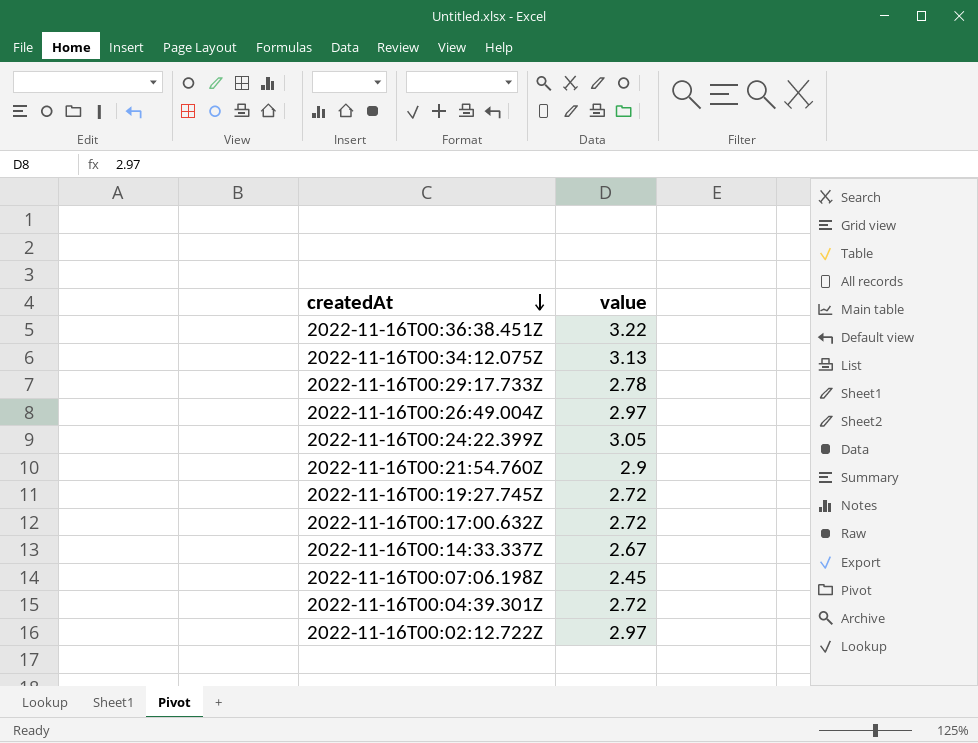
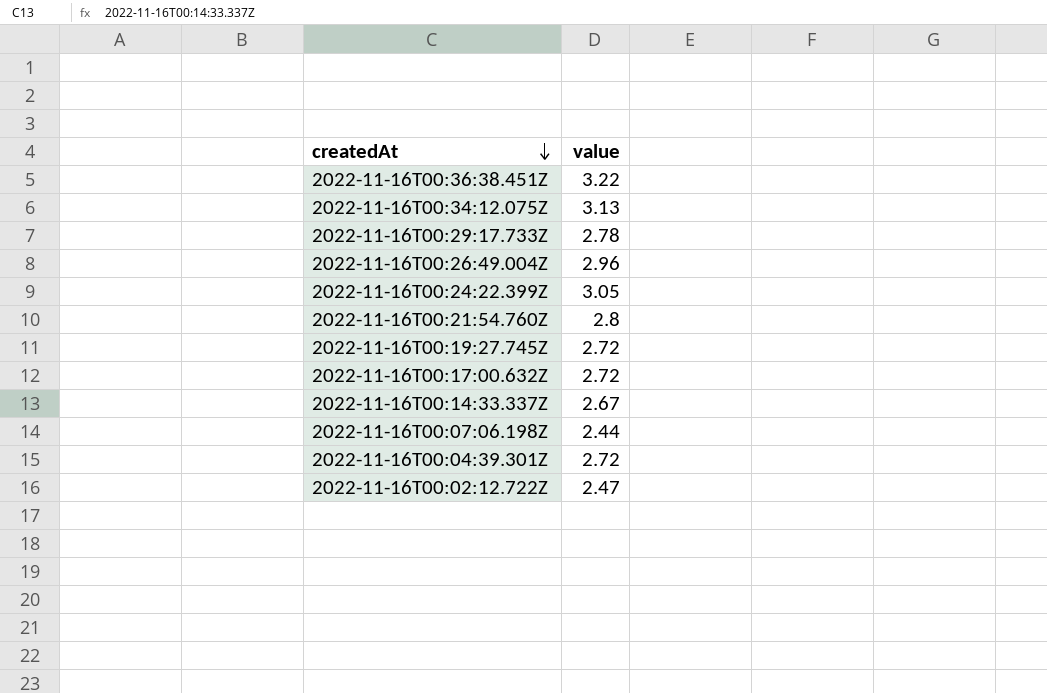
2022-11-16T00:26:49.004Z | value: 2.97 -> 2.96
2022-11-16T00:21:54.760Z | value: 2.9 -> 2.8
2022-11-16T00:07:06.198Z | value: 2.45 -> 2.44
2022-11-16T00:02:12.722Z | value: 2.97 -> 2.47

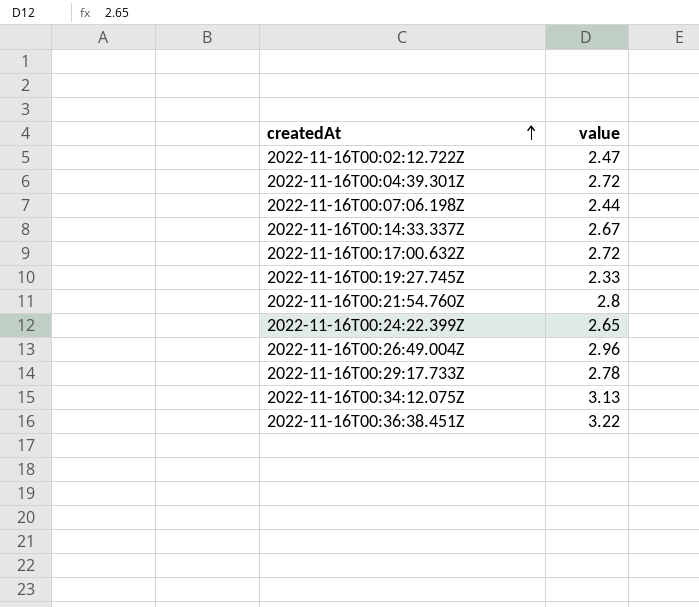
row order: createdAt descending -> createdAt ascending
2022-11-16T00:19:27.745Z | value: 2.72 -> 2.33
2022-11-16T00:24:22.399Z | value: 3.05 -> 2.65

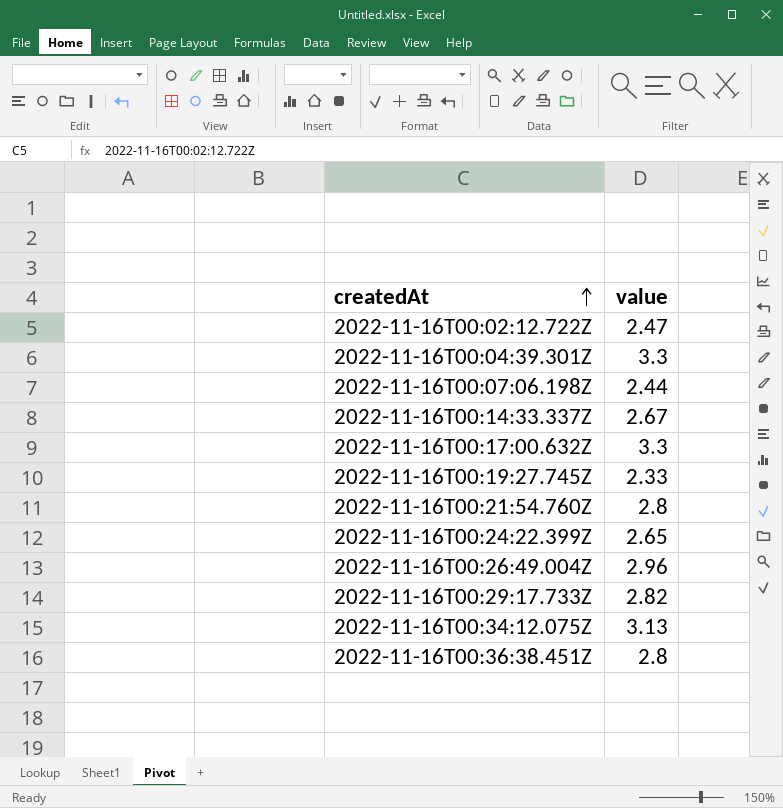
2022-11-16T00:04:39.301Z | value: 2.72 -> 3.3
2022-11-16T00:17:00.632Z | value: 2.72 -> 3.3
2022-11-16T00:29:17.733Z | value: 2.78 -> 2.82
2022-11-16T00:36:38.451Z | value: 3.22 -> 2.8

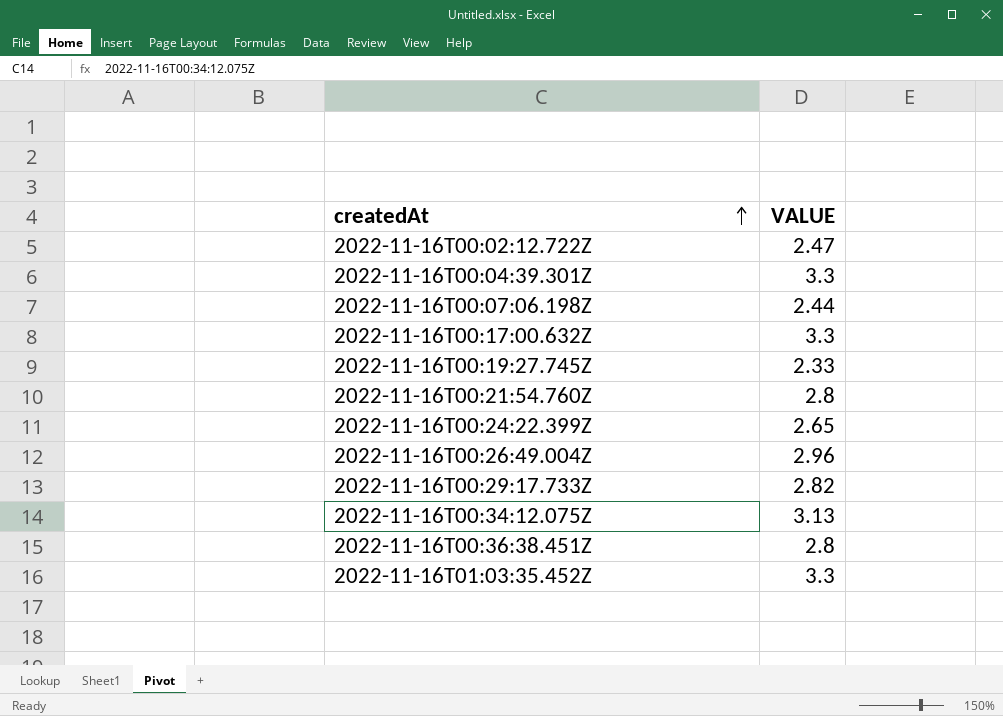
column name: value -> VALUE
row 2022-11-16T00:14:33.337Z: 2.67 -> none
row 2022-11-16T01:03:35.452Z: none -> 3.3

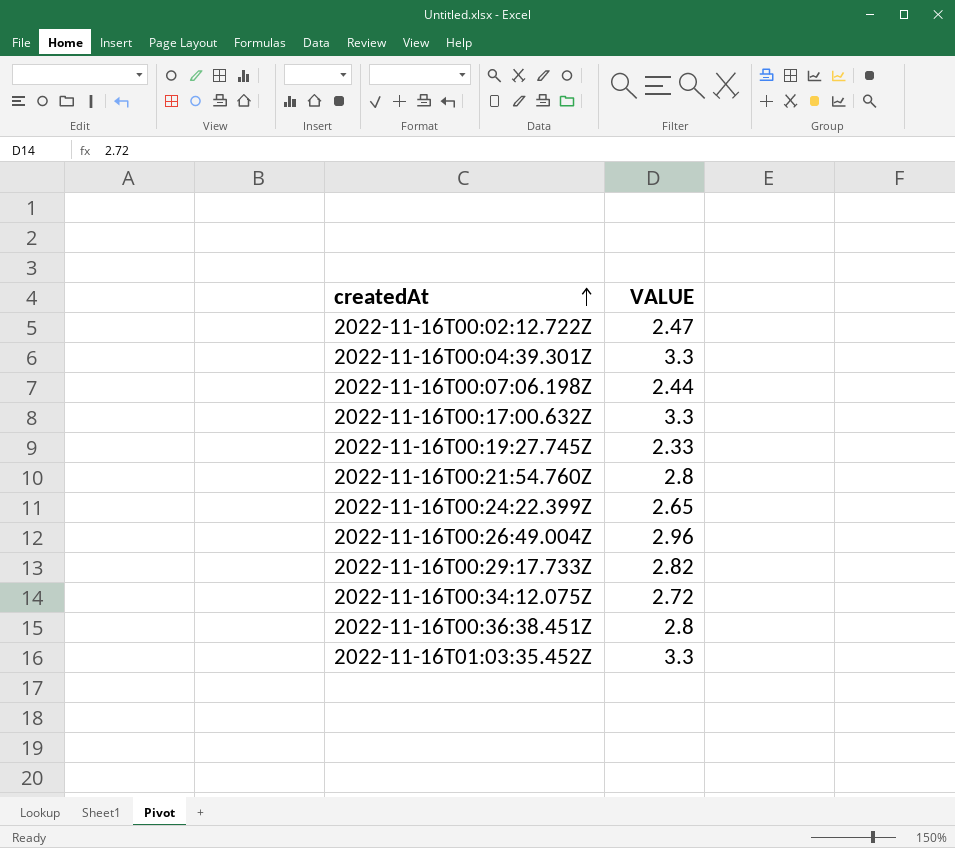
2022-11-16T00:34:12.075Z | VALUE: 3.13 -> 2.72

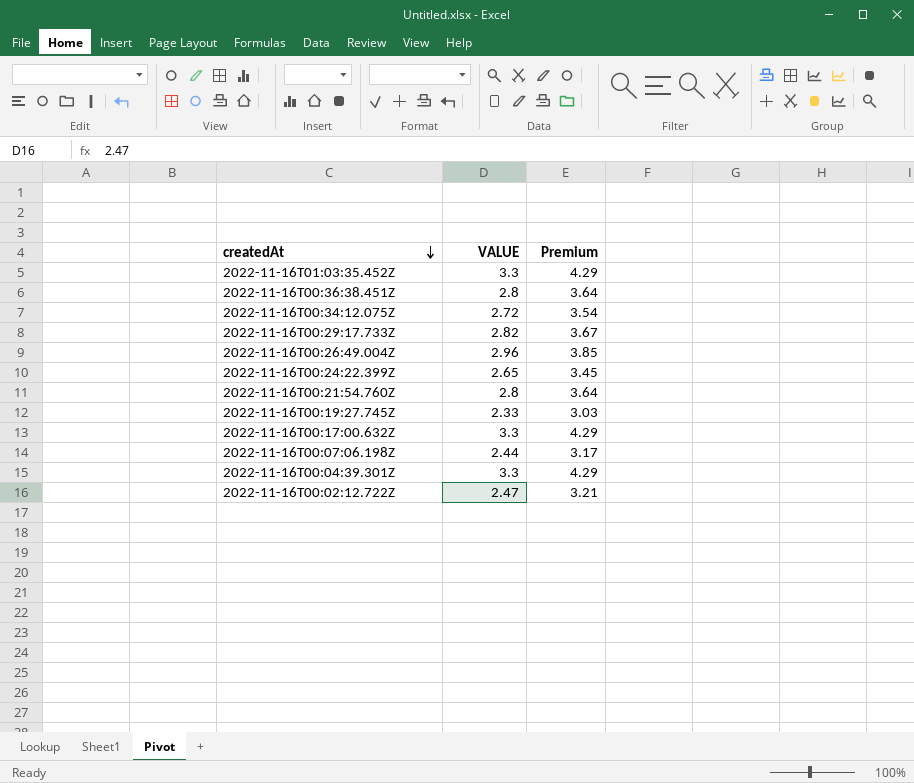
row order: createdAt ascending -> createdAt descending
column Premium | formula: none -> [VALUE] * 1.3

